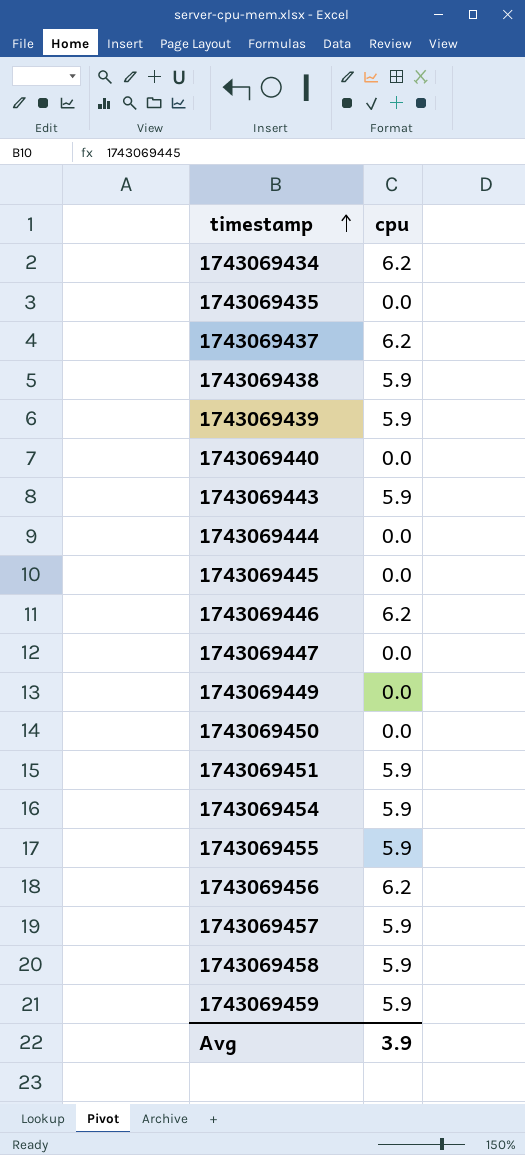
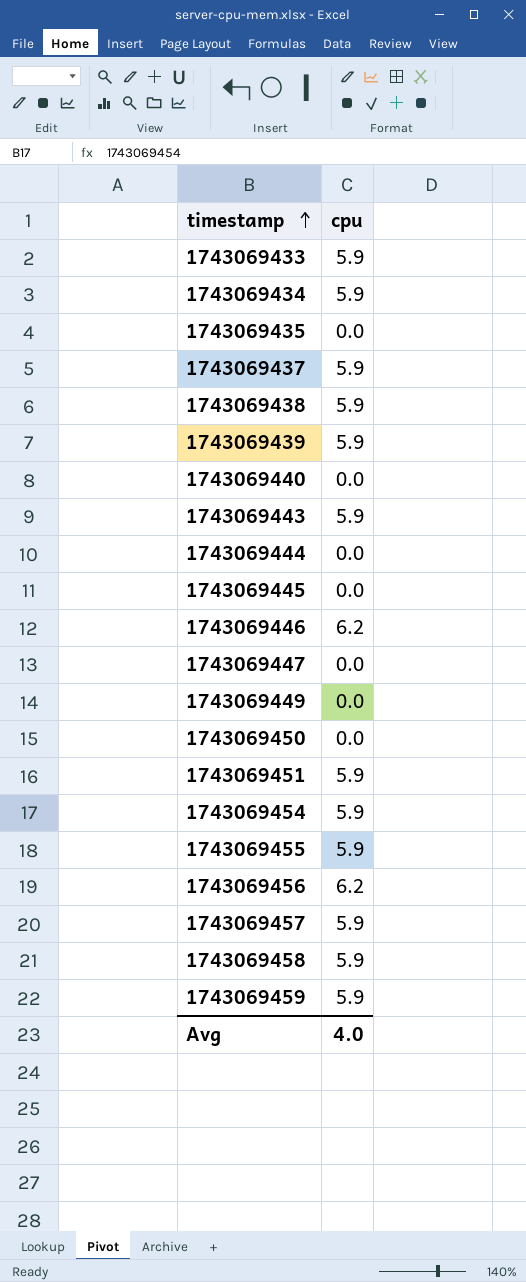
row 1743069433: none -> 5.9
1743069434 | cpu: 6.2 -> 5.9
1743069437 | cpu: 6.2 -> 5.9
Avg | cpu: 3.9 -> 4.0

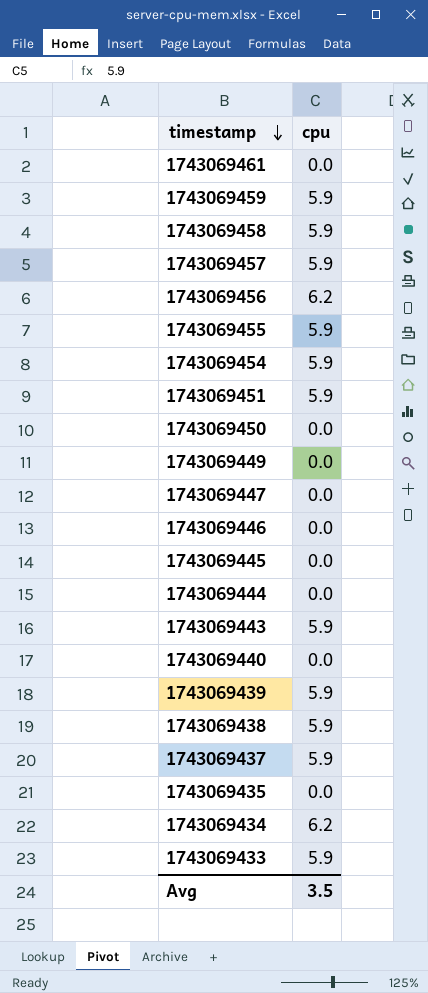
row order: timestamp ascending -> timestamp descending
row 1743069461: none -> 0.0
1743069446 | cpu: 6.2 -> 0.0
1743069434 | cpu: 5.9 -> 6.2
Avg | cpu: 4.0 -> 3.5

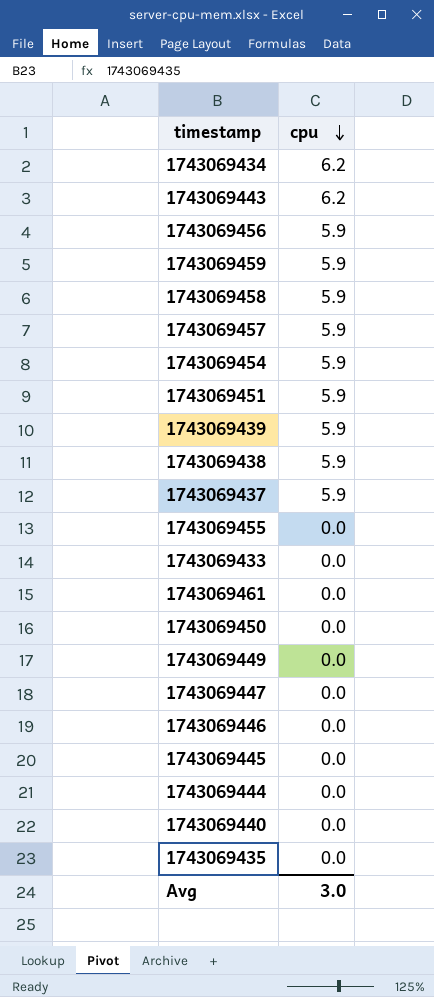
row order: timestamp descending -> cpu descending
1743069443 | cpu: 5.9 -> 6.2
1743069456 | cpu: 6.2 -> 5.9
1743069455 | cpu: 5.9 -> 0.0
1743069433 | cpu: 5.9 -> 0.0
Avg | cpu: 3.5 -> 3.0

